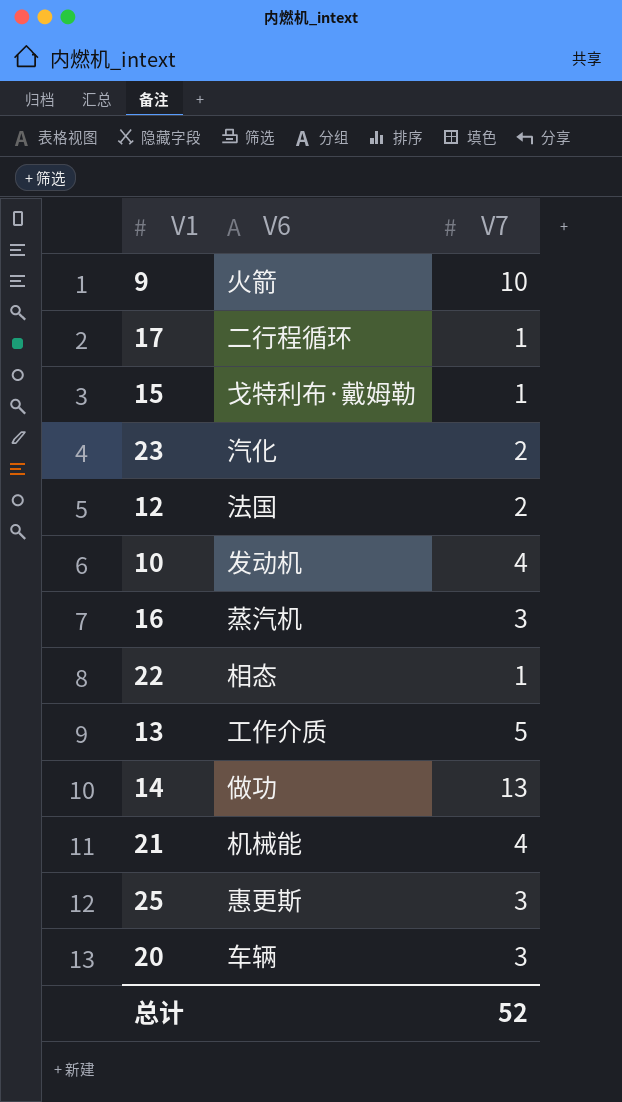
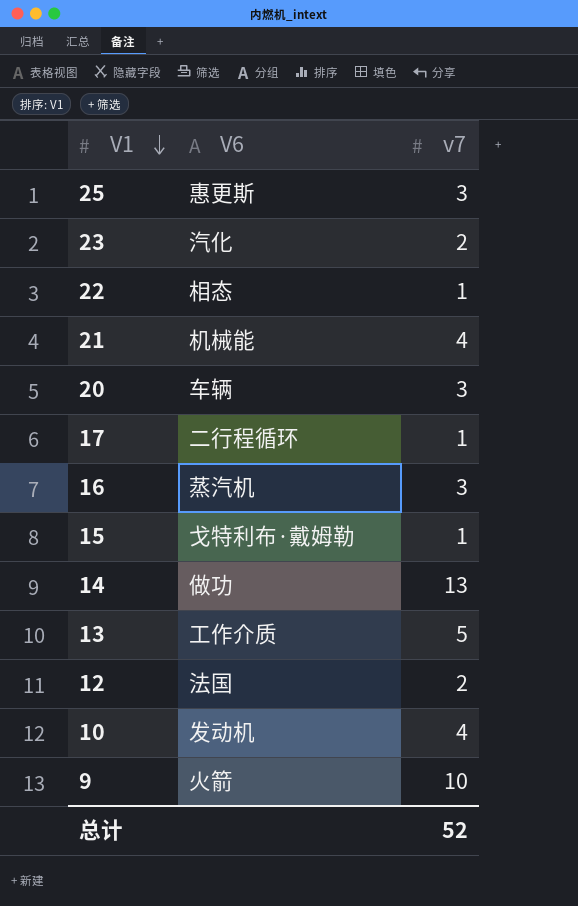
row order: none -> V1 descending
column name: V7 -> v7

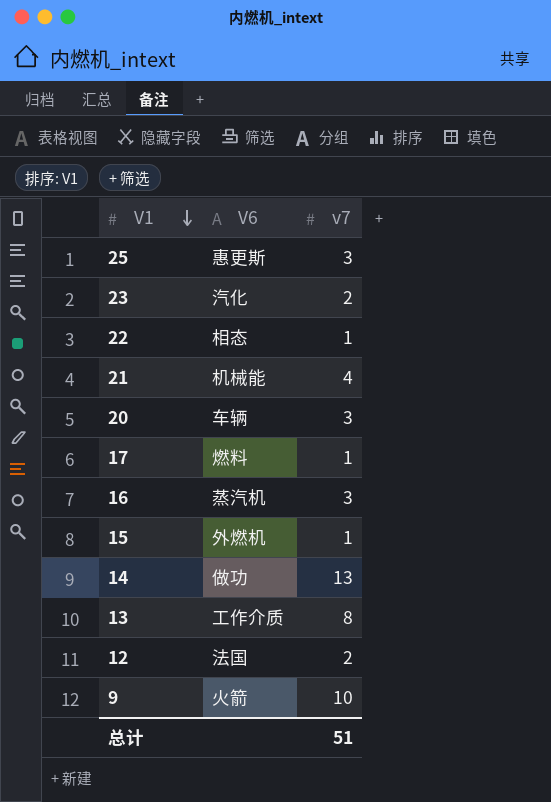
row 10: 发动机 | 4 -> none
17 | V6: 二行程循环 -> 燃料
15 | V6: 戈特利布·戴姆勒 -> 外燃机
13 | v7: 5 -> 8
总计 | v7: 52 -> 51

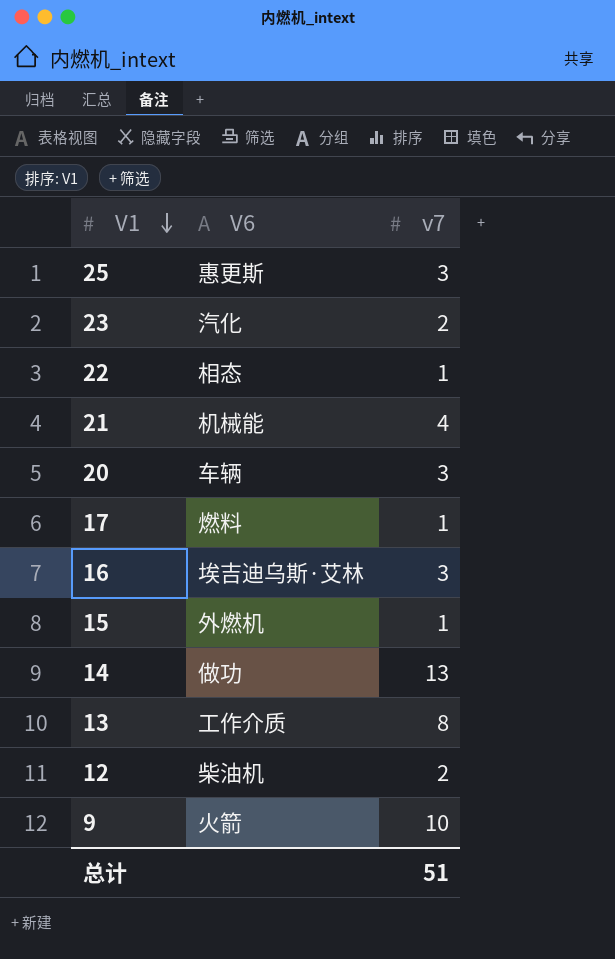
16 | V6: 蒸汽机 -> 埃吉迪乌斯·艾林
12 | V6: 法国 -> 柴油机

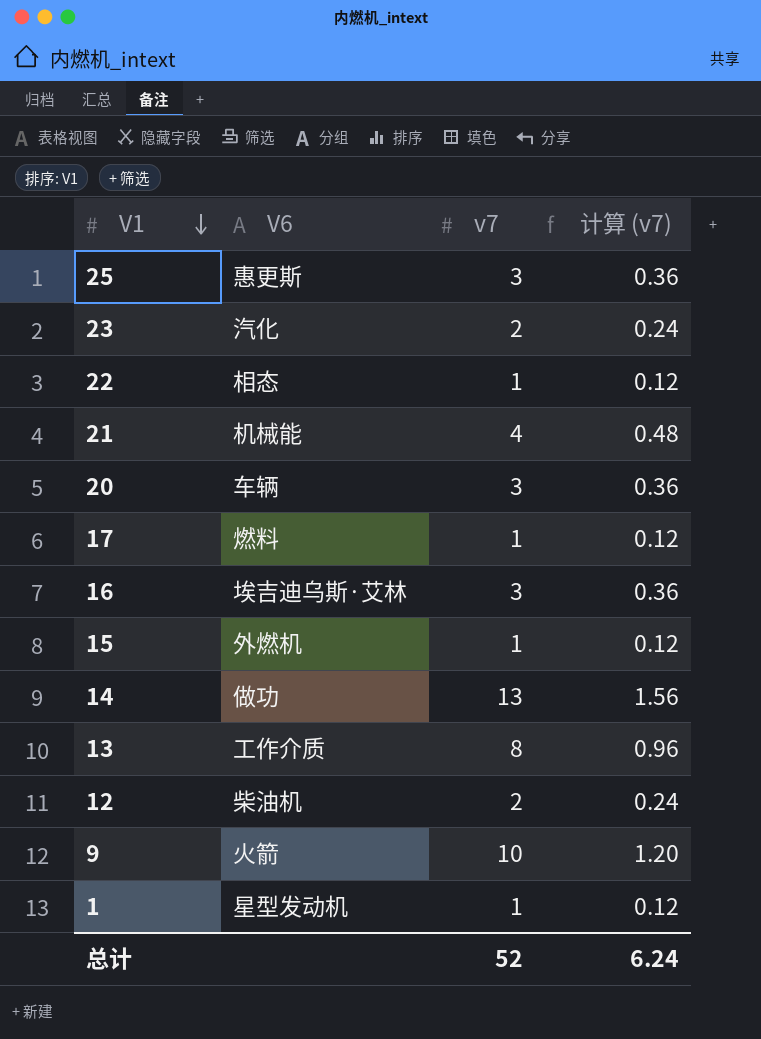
column 计算 (v7) | formula: none -> [v7] * 0.12
row 1: none -> 星型发动机 | 1 | 0.12
总计 | v7: 51 -> 52

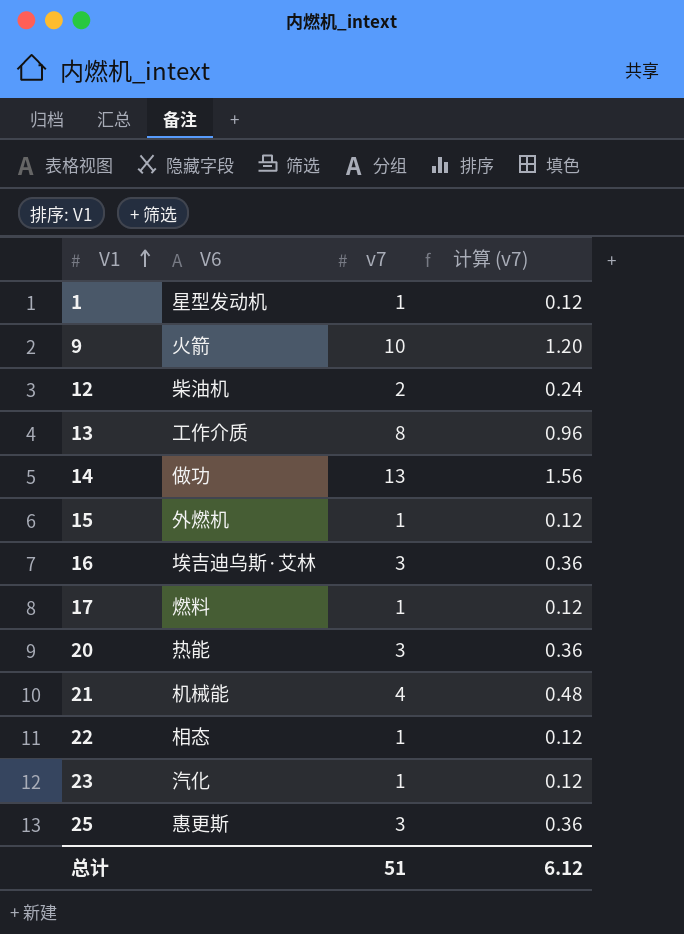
row order: V1 descending -> V1 ascending
20 | V6: 车辆 -> 热能
23 | v7: 2 -> 1
23 | 计算 (v7): 0.24 -> 0.12
总计 | v7: 52 -> 51
总计 | 计算 (v7): 6.24 -> 6.12

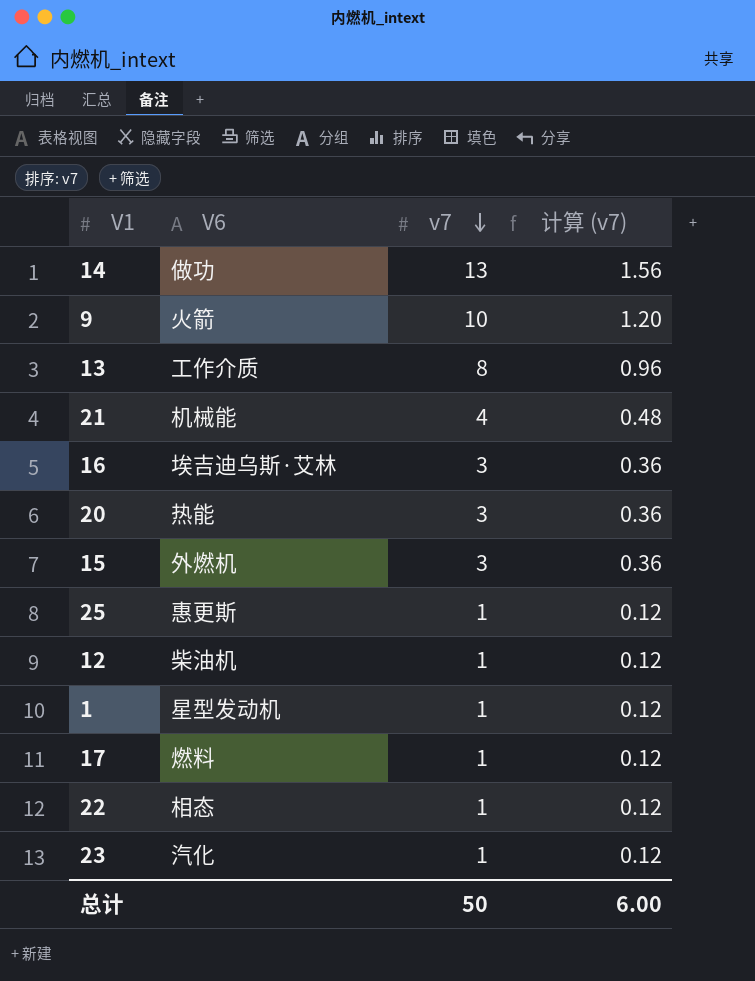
row order: V1 ascending -> v7 descending
15 | v7: 1 -> 3
15 | 计算 (v7): 0.12 -> 0.36
25 | v7: 3 -> 1
25 | 计算 (v7): 0.36 -> 0.12
12 | v7: 2 -> 1
12 | 计算 (v7): 0.24 -> 0.12
总计 | v7: 51 -> 50
总计 | 计算 (v7): 6.12 -> 6.00

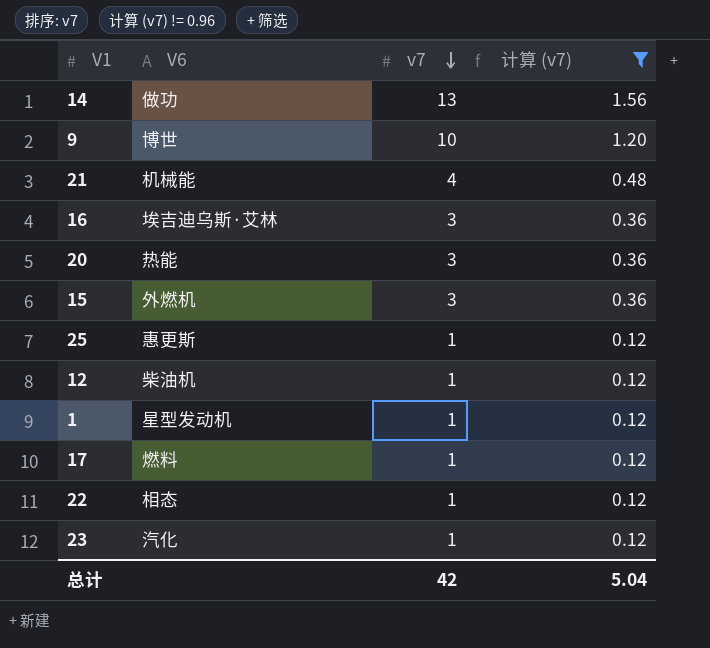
filter: none -> 计算 (v7) != 0.96
9 | V6: 火箭 -> 博世
总计 | v7: 50 -> 42
总计 | 计算 (v7): 6.00 -> 5.04

